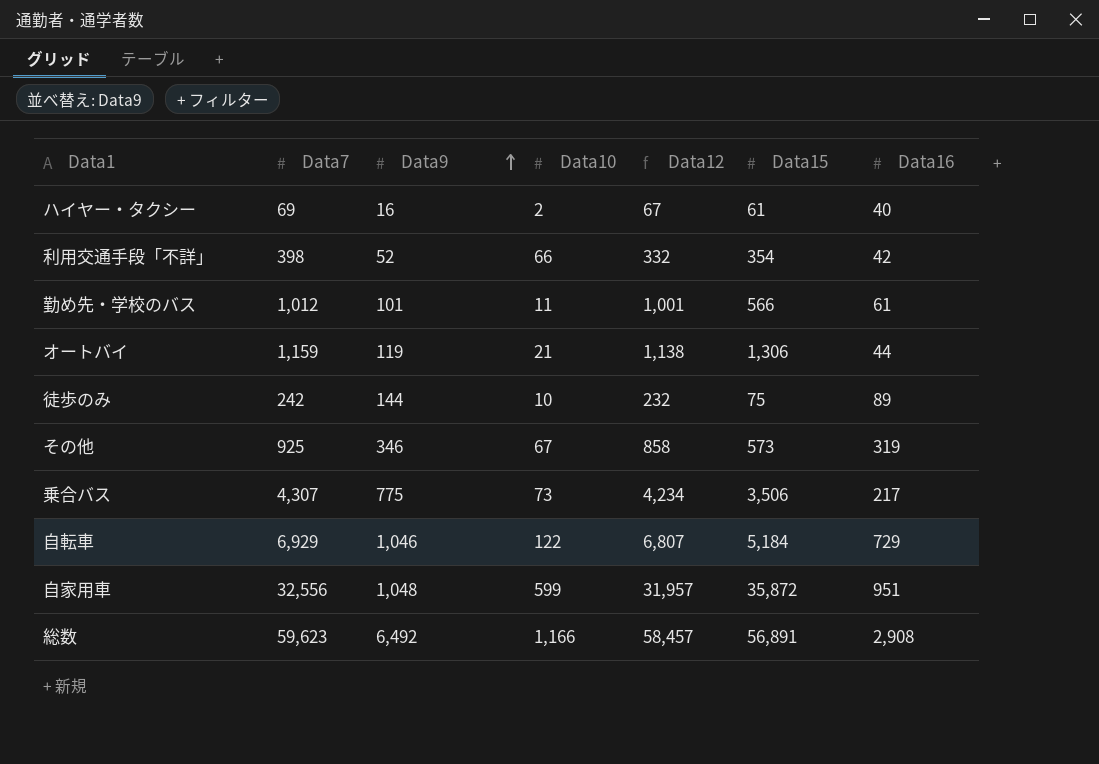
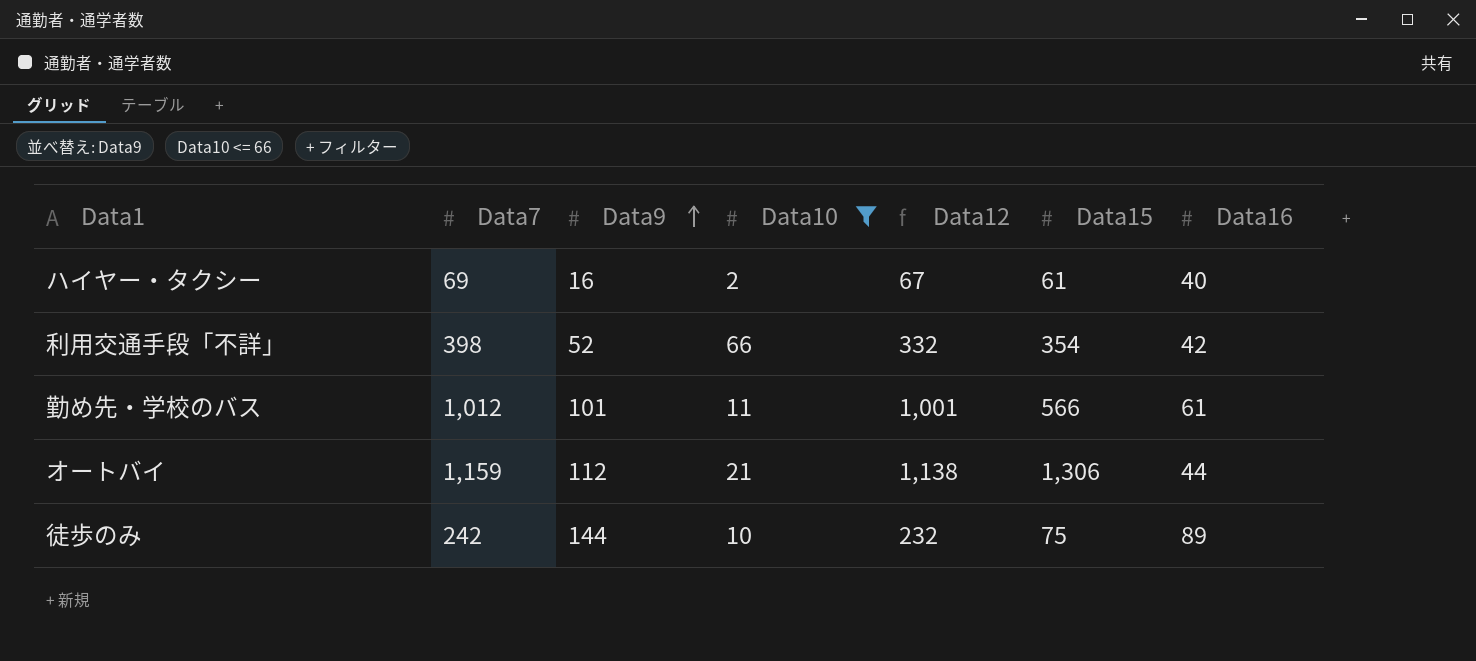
filter: none -> Data10 <= 66
オートバイ | Data9: 119 -> 112

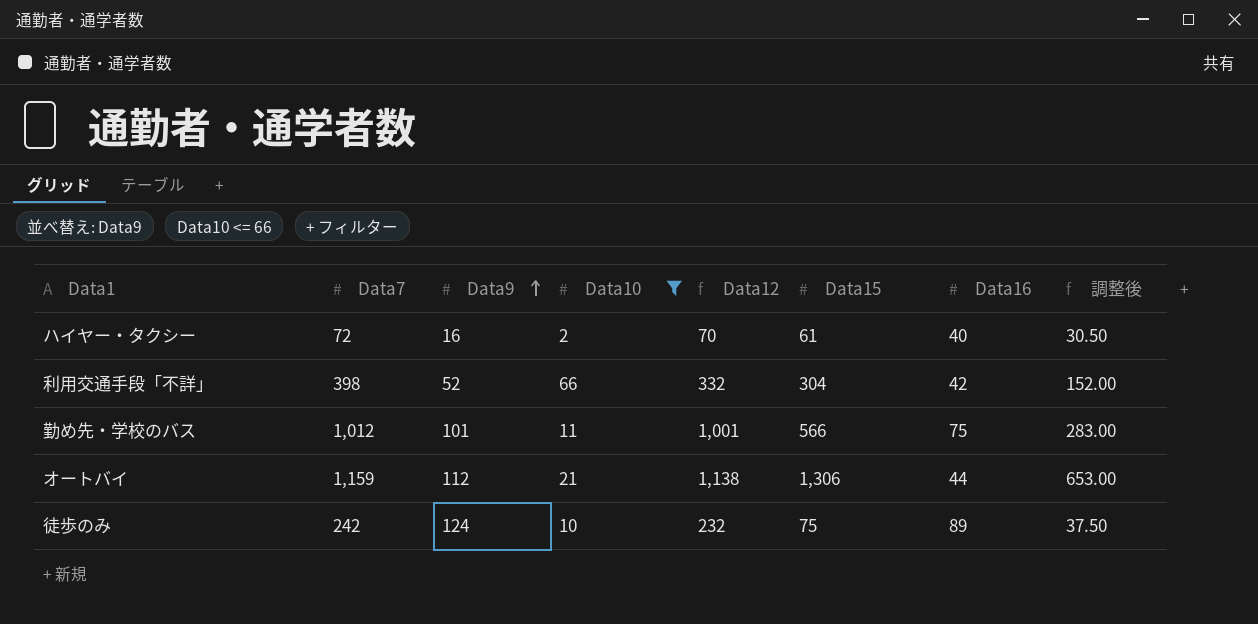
column 調整後 | formula: none -> [Data15] * 0.5
ハイヤー・タクシー | Data7: 69 -> 72
ハイヤー・タクシー | Data12: 67 -> 70
利用交通手段「不詳」 | Data15: 354 -> 304
勤め先・学校のバス | Data16: 61 -> 75
徒歩のみ | Data9: 144 -> 124

